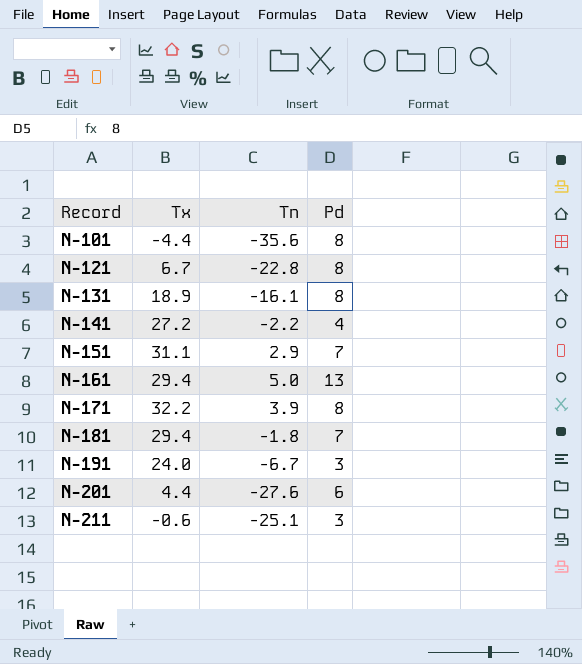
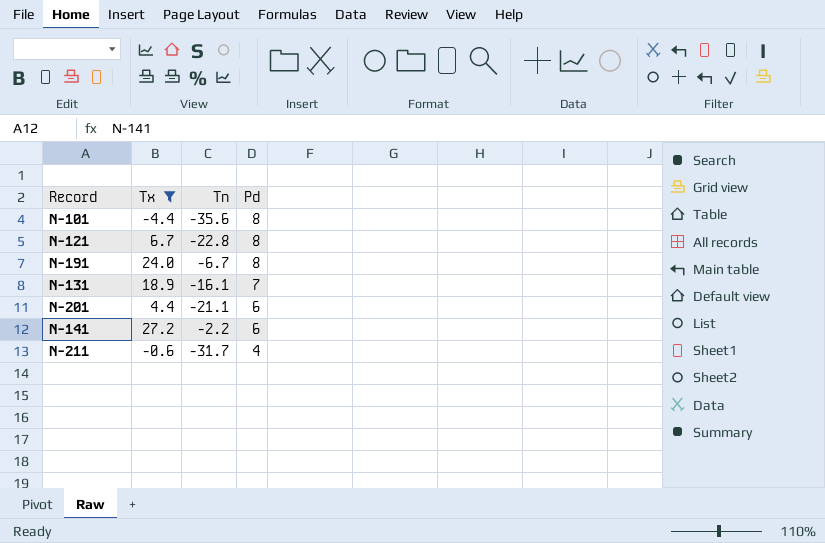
filter: none -> Tx <= 27.2
row order: Record ascending -> Pd descending
N-191 | Pd: 3 -> 8
N-131 | Pd: 8 -> 7
N-201 | Tn: -27.6 -> -21.1
N-141 | Pd: 4 -> 6
N-211 | Tn: -25.1 -> -31.7
N-211 | Pd: 3 -> 4

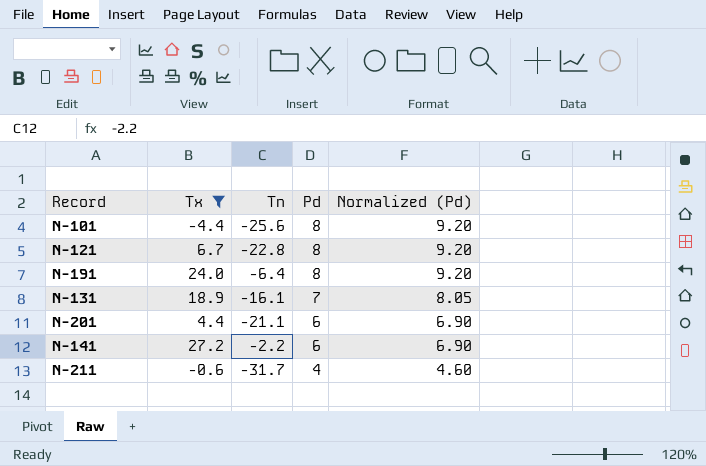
column Normalized (Pd) | formula: none -> [Pd] * 1.15
N-101 | Tn: -35.6 -> -25.6
N-191 | Tn: -6.7 -> -6.4

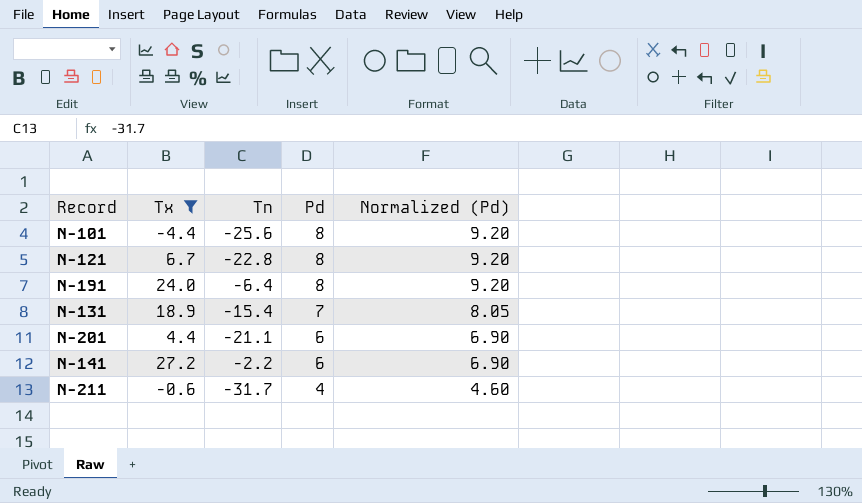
N-131 | Tn: -16.1 -> -15.4

